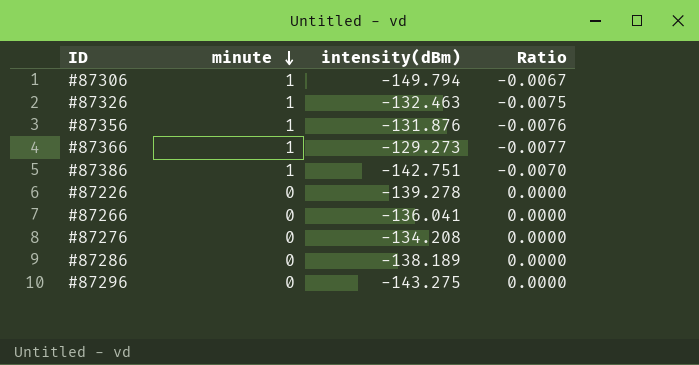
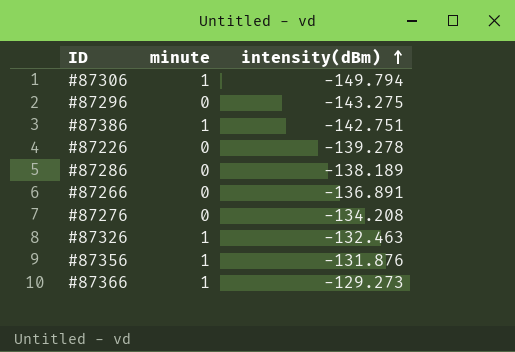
row order: minute descending -> intensity(dBm) ascending
column Ratio | formula: [minute] / [intensity(dBm)] -> none
#87266 | intensity(dBm): -136.041 -> -136.891

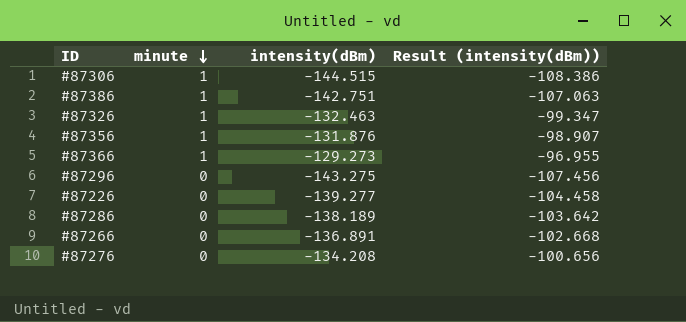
row order: intensity(dBm) ascending -> minute descending
column Result (intensity(dBm)) | formula: none -> [intensity(dBm)] * 0.75
#87306 | intensity(dBm): -149.794 -> -144.515
#87226 | intensity(dBm): -139.278 -> -139.277

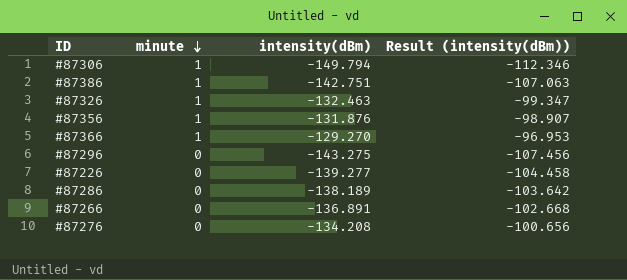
#87306 | intensity(dBm): -144.515 -> -149.794
#87306 | Result (intensity(dBm)): -108.386 -> -112.346
#87366 | intensity(dBm): -129.273 -> -129.270
#87366 | Result (intensity(dBm)): -96.955 -> -96.953

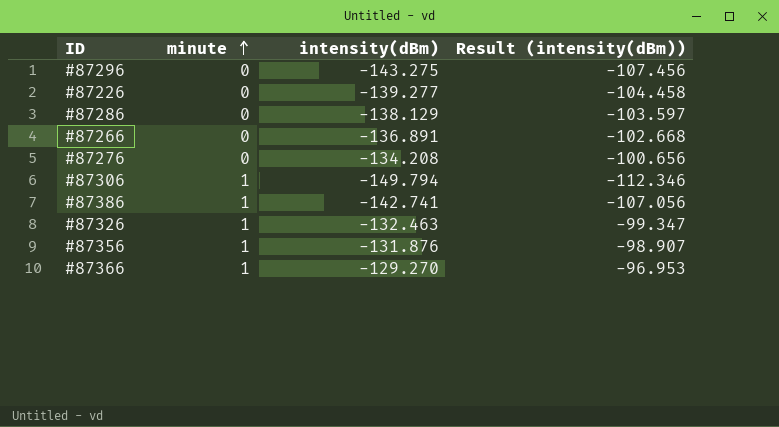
row order: minute descending -> minute ascending
#87286 | intensity(dBm): -138.189 -> -138.129
#87286 | Result (intensity(dBm)): -103.642 -> -103.597
#87386 | intensity(dBm): -142.751 -> -142.741
#87386 | Result (intensity(dBm)): -107.063 -> -107.056

